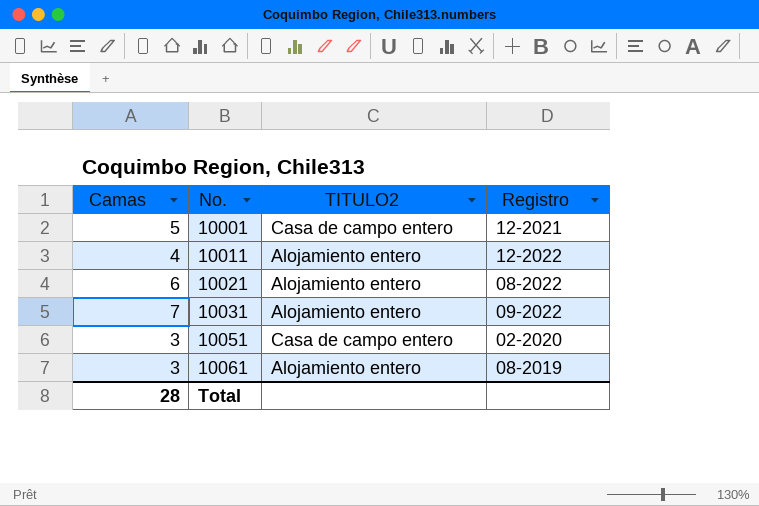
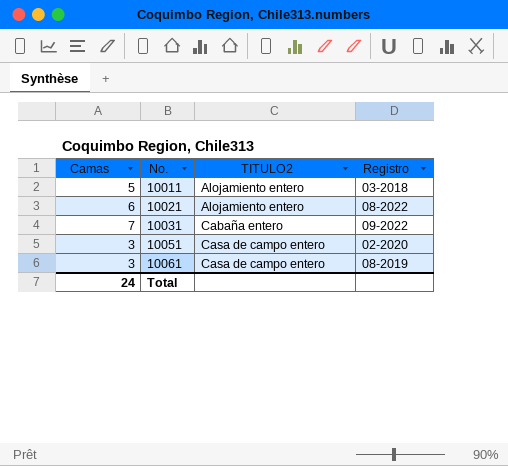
row 10001: 5 | Casa de campo entero | 12-2021 -> none
10011 | Camas: 4 -> 5
10011 | Registro: 12-2022 -> 03-2018
10031 | TITULO2: Alojamiento entero -> Cabaña entero
10061 | TITULO2: Alojamiento entero -> Casa de campo entero
Total | Camas: 28 -> 24

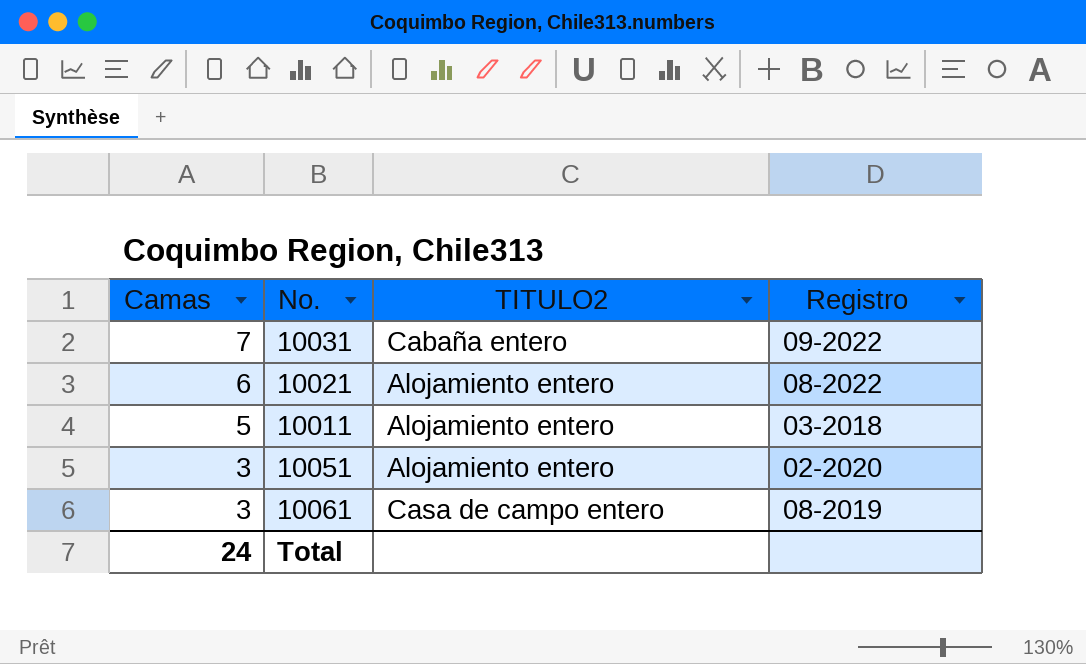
row order: No. ascending -> Camas descending
10051 | TITULO2: Casa de campo entero -> Alojamiento entero

